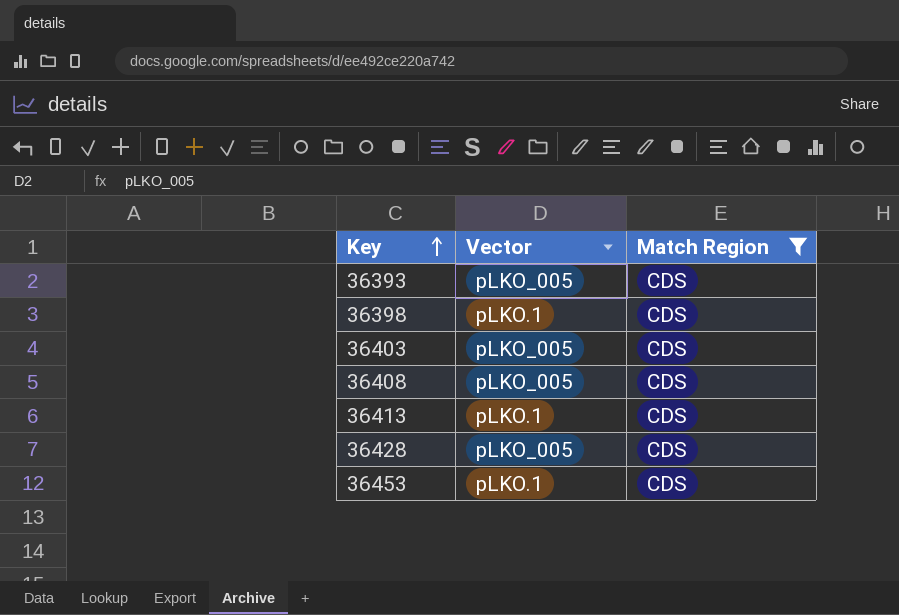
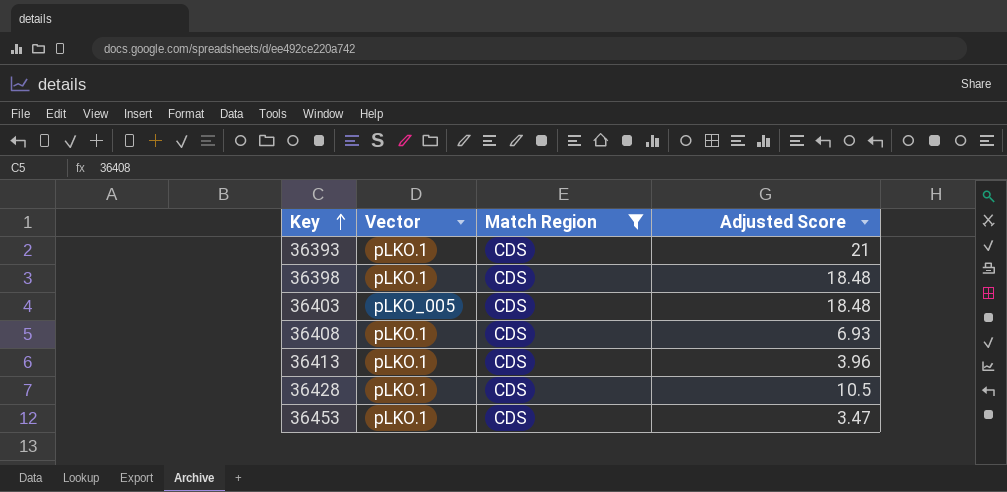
column Adjusted Score | position: none -> 4
36393 | Vector: pLKO_005 -> pLKO.1
36408 | Vector: pLKO_005 -> pLKO.1
36428 | Vector: pLKO_005 -> pLKO.1

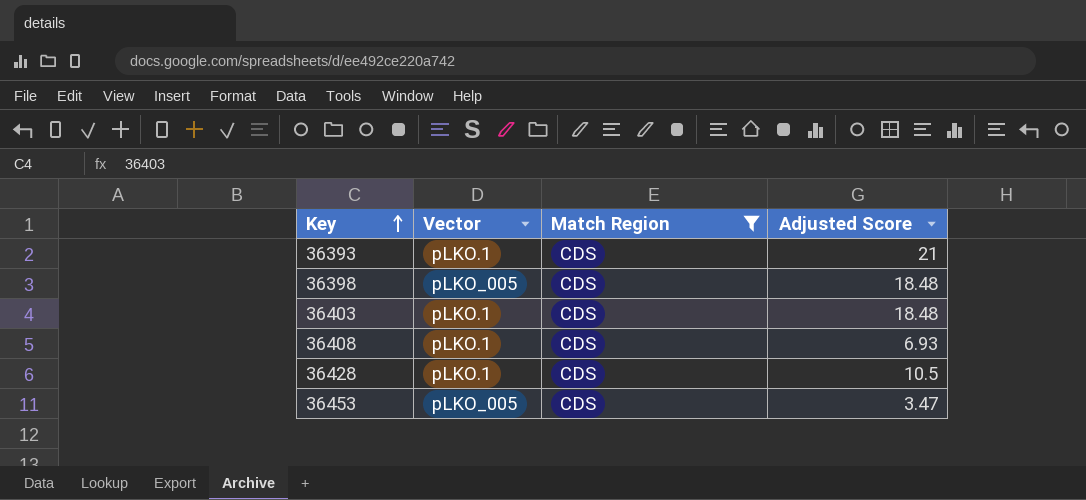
row 36413: pLKO.1 | CDS | 3.96 -> none
36398 | Vector: pLKO.1 -> pLKO_005
36403 | Vector: pLKO_005 -> pLKO.1
36453 | Vector: pLKO.1 -> pLKO_005

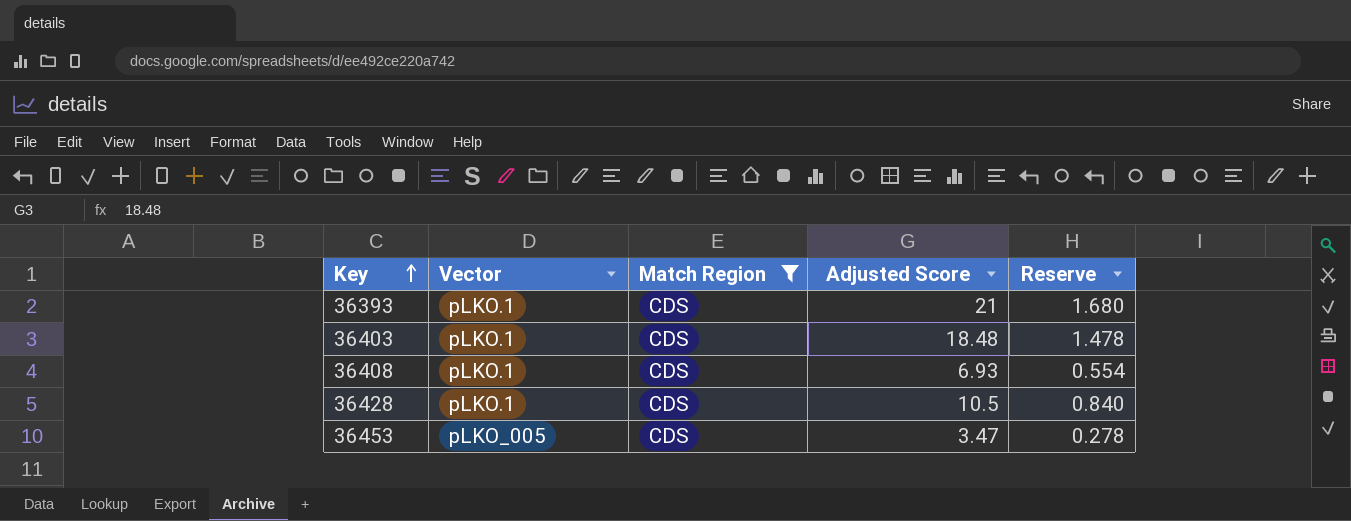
column Reserve | formula: none -> [Adjusted Score] * 0.08
row 36398: pLKO_005 | CDS | 18.48 -> none

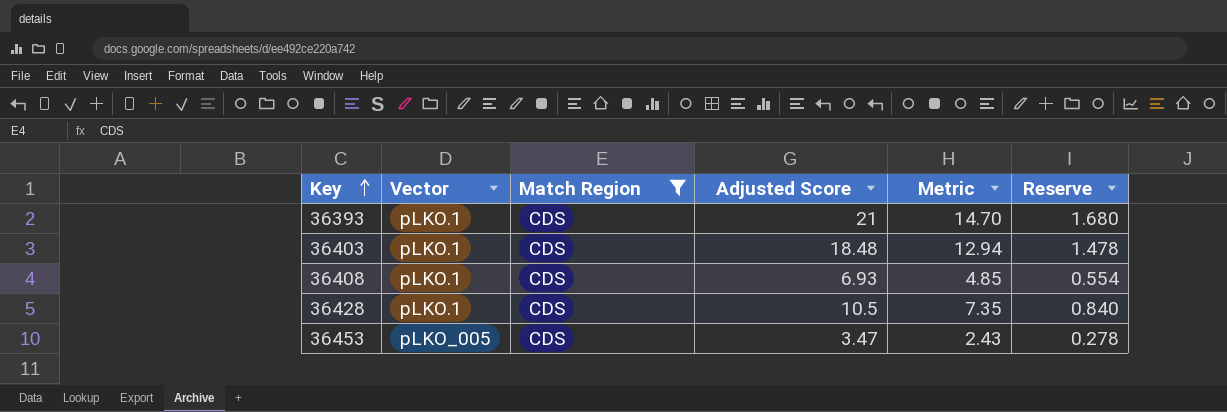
column Metric | formula: none -> [Adjusted Score] * 0.7

